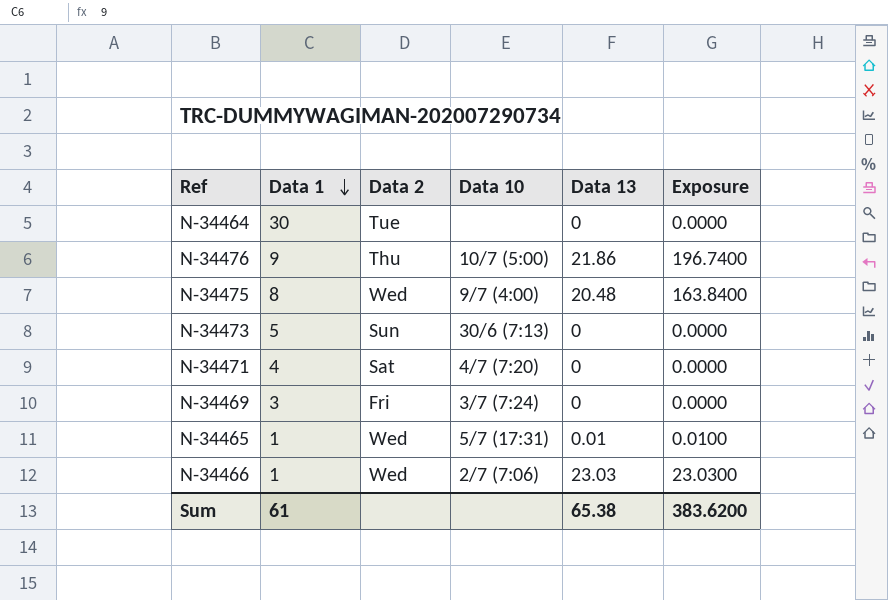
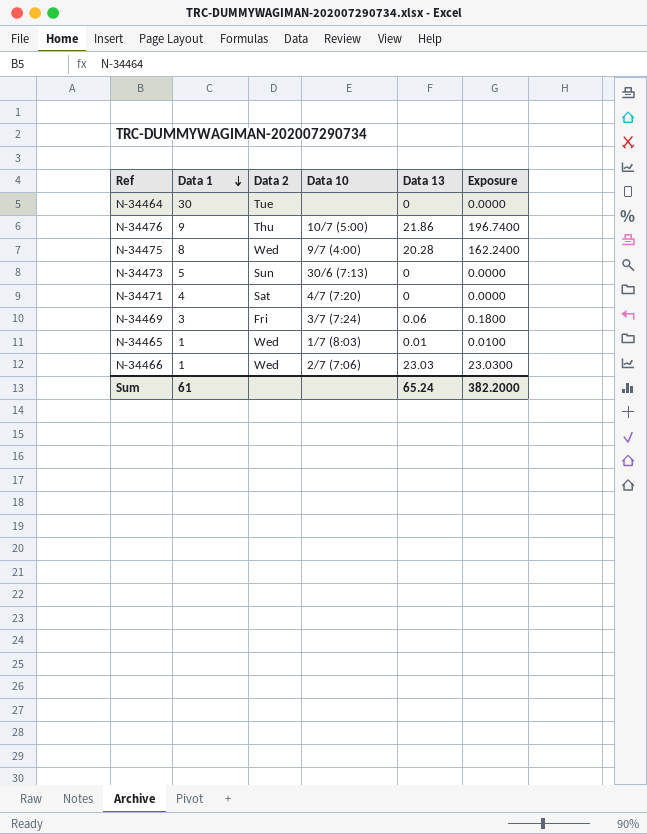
N-34475 | Data 13: 20.48 -> 20.28
N-34475 | Exposure: 163.8400 -> 162.2400
N-34469 | Data 13: 0 -> 0.06
N-34469 | Exposure: 0.0000 -> 0.1800
N-34465 | Data 10: 5/7 (17:31) -> 1/7 (8:03)
Sum | Data 13: 65.38 -> 65.24
Sum | Exposure: 383.6200 -> 382.2000

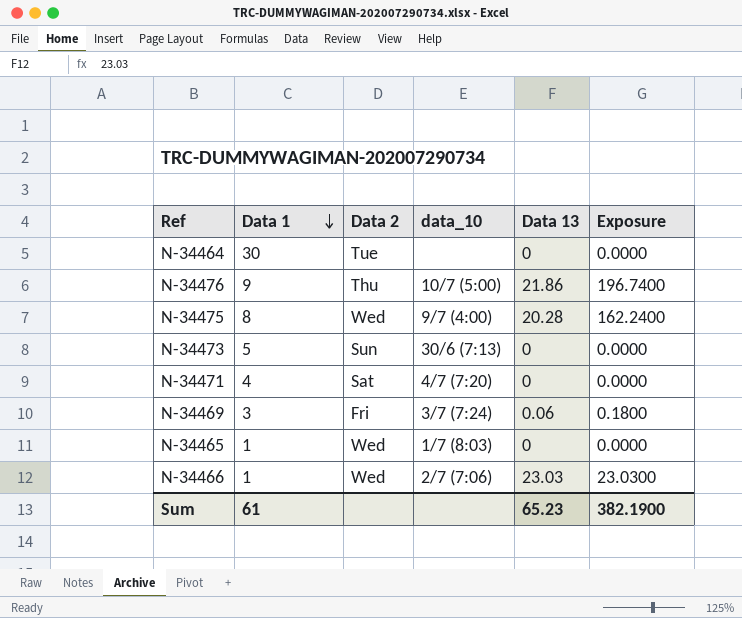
column name: Data 10 -> data_10
N-34465 | Data 13: 0.01 -> 0
N-34465 | Exposure: 0.0100 -> 0.0000
Sum | Data 13: 65.24 -> 65.23
Sum | Exposure: 382.2000 -> 382.1900

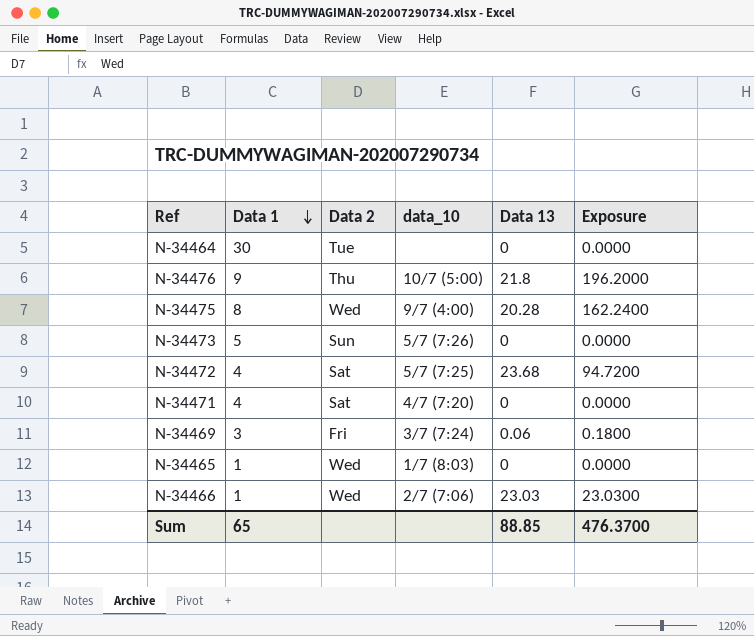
N-34476 | Data 13: 21.86 -> 21.8
N-34476 | Exposure: 196.7400 -> 196.2000
N-34473 | data_10: 30/6 (7:13) -> 5/7 (7:26)
row N-34472: none -> 4 | Sat | 5/7 (7:25) | 23.68 | 94.7200
Sum | Data 1: 61 -> 65
Sum | Data 13: 65.23 -> 88.85
Sum | Exposure: 382.1900 -> 476.3700

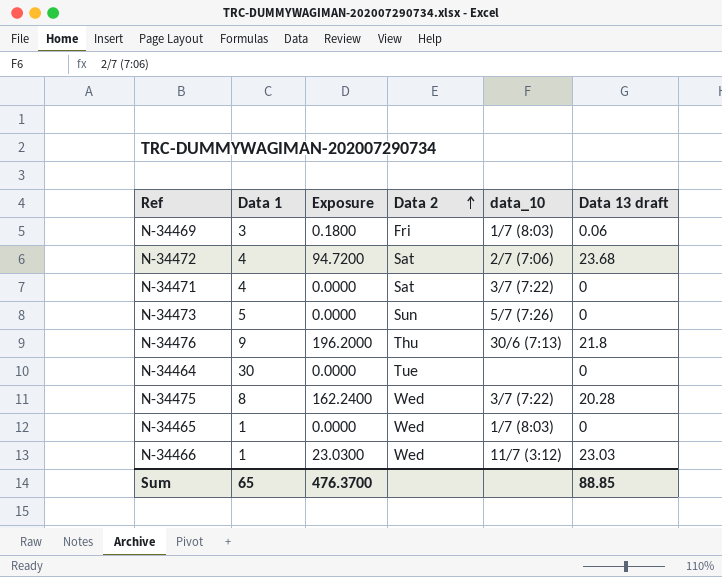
row order: Data 1 descending -> Data 2 ascending
column Exposure | position: 6 -> 3
column name: Data 13 -> Data 13 draft
N-34469 | data_10: 3/7 (7:24) -> 1/7 (8:03)
N-34472 | data_10: 5/7 (7:25) -> 2/7 (7:06)
N-34471 | data_10: 4/7 (7:20) -> 3/7 (7:22)
N-34476 | data_10: 10/7 (5:00) -> 30/6 (7:13)
N-34475 | data_10: 9/7 (4:00) -> 3/7 (7:22)
N-34466 | data_10: 2/7 (7:06) -> 11/7 (3:12)

